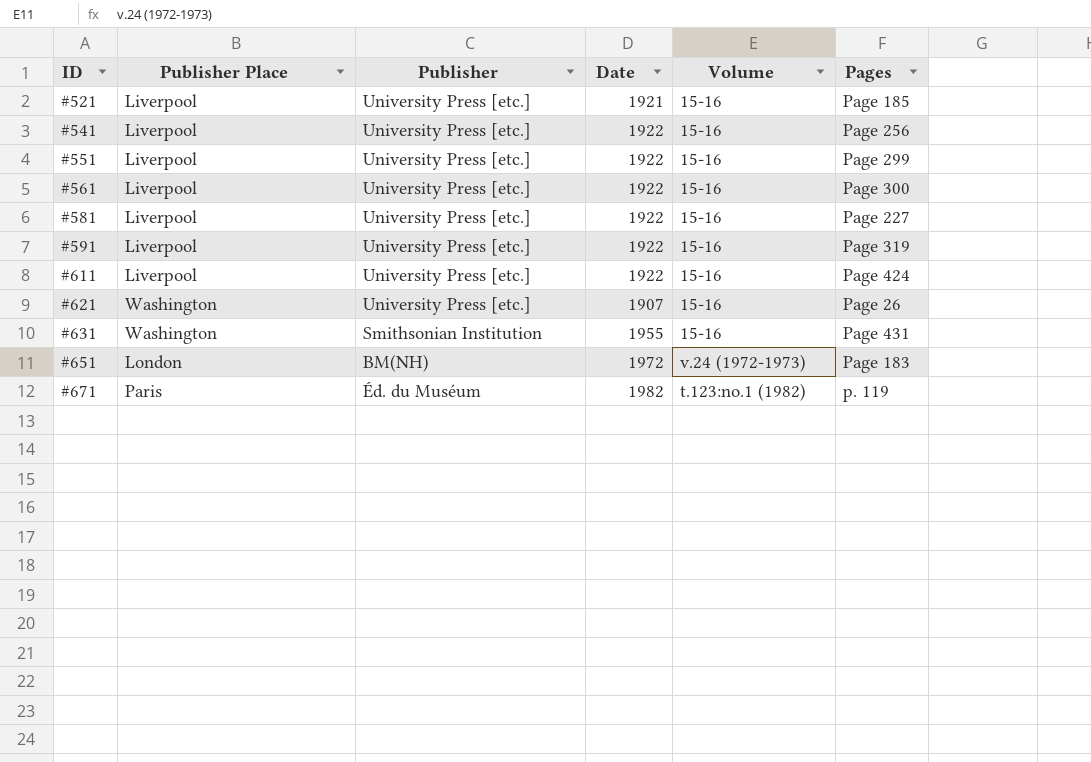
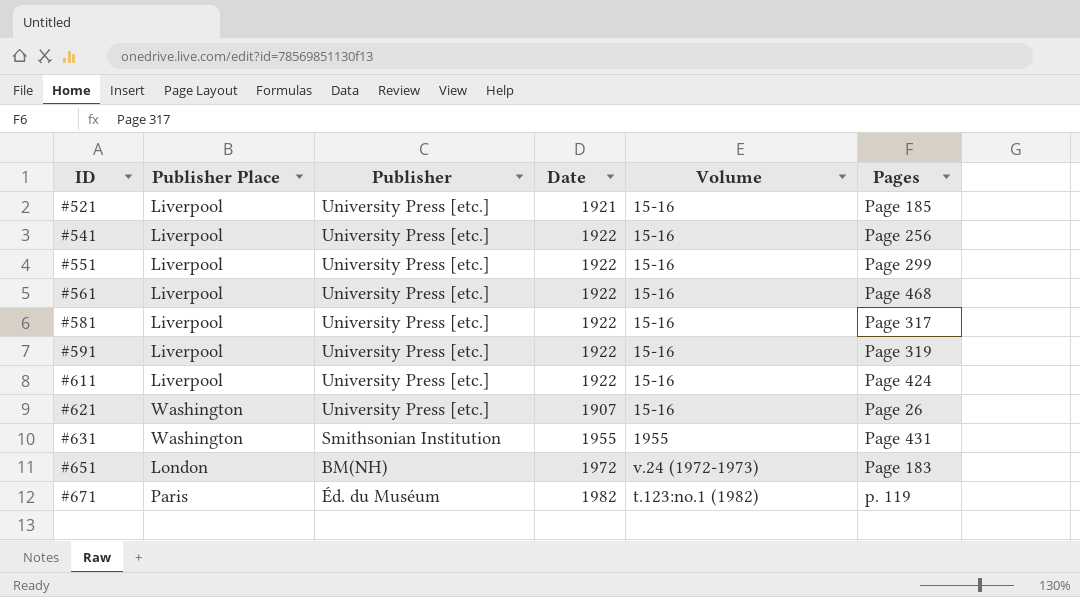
#561 | Pages: Page 300 -> Page 468
#581 | Pages: Page 227 -> Page 317
#631 | Volume: 15-16 -> 1955

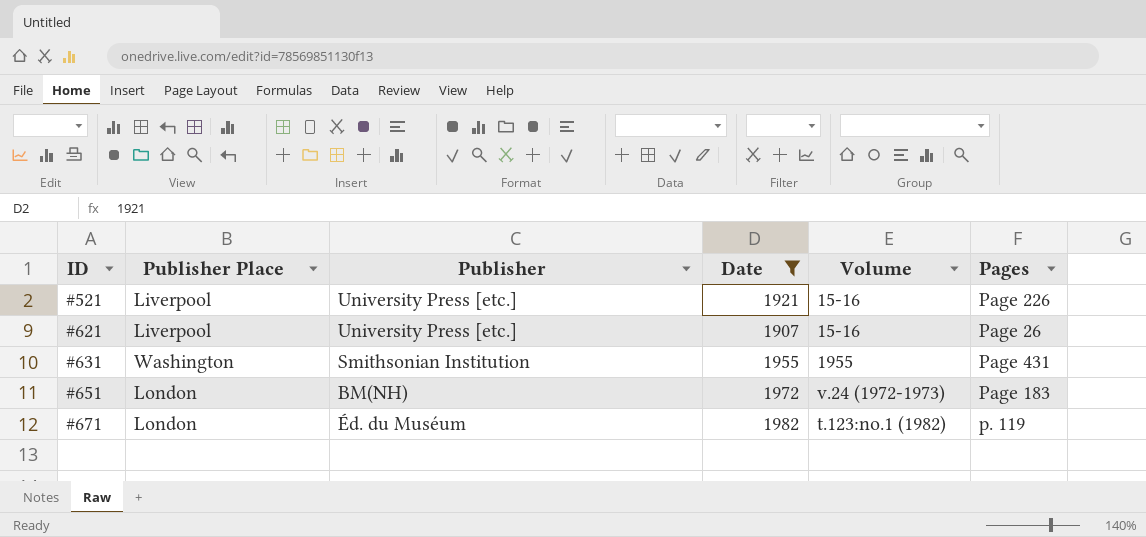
filter: none -> Date != 1922
#521 | Pages: Page 185 -> Page 226
#621 | Publisher Place: Washington -> Liverpool
#671 | Publisher Place: Paris -> London

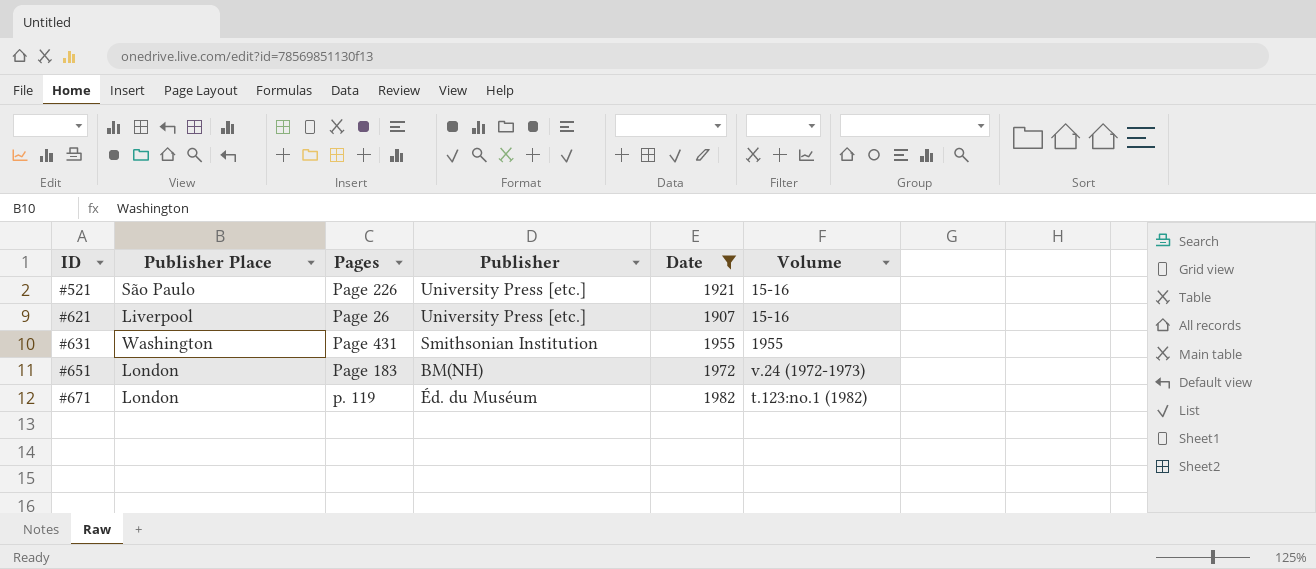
column Pages | position: 6 -> 3
#521 | Publisher Place: Liverpool -> São Paulo

